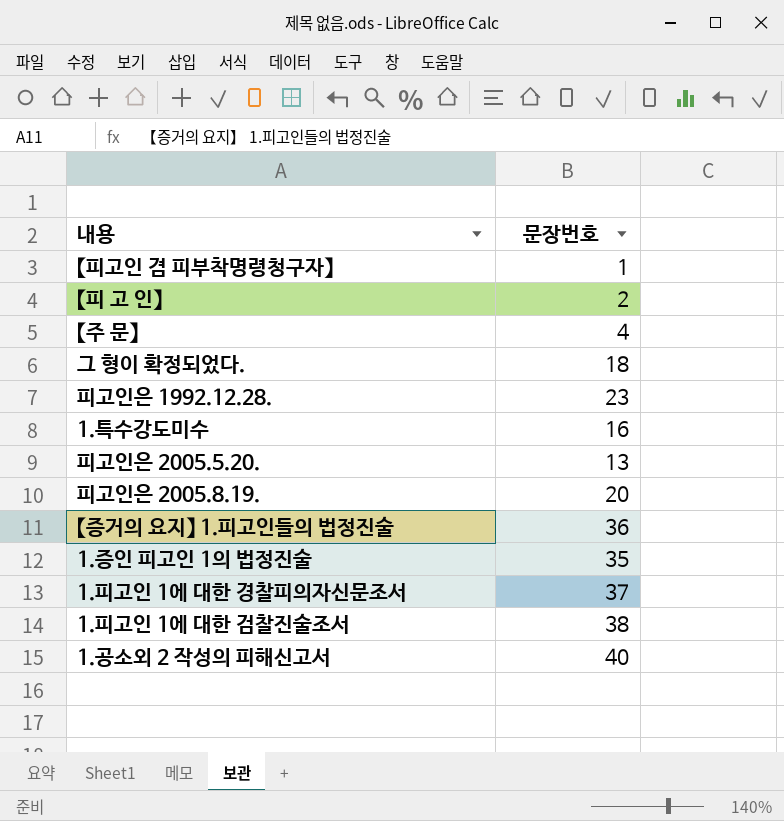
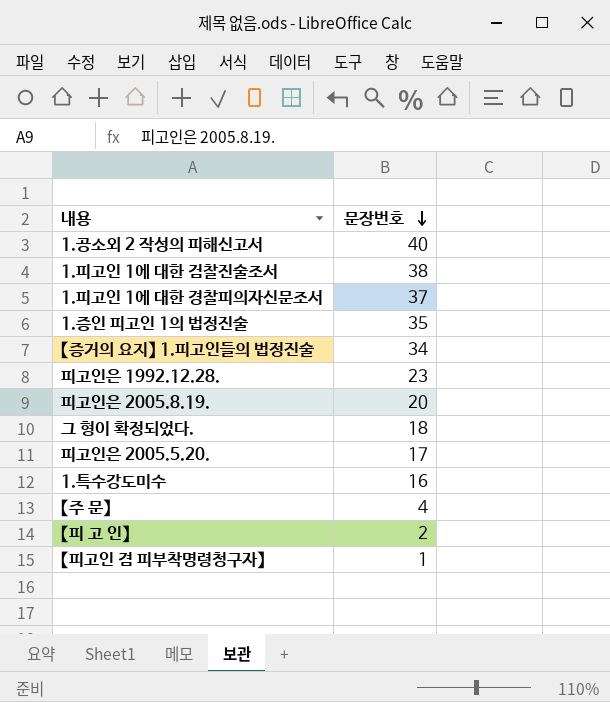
row order: none -> 문장번호 descending
【증거의 요지】 1.피고인들의 법정진술 | 문장번호: 36 -> 34
피고인은 2005.5.20. | 문장번호: 13 -> 17

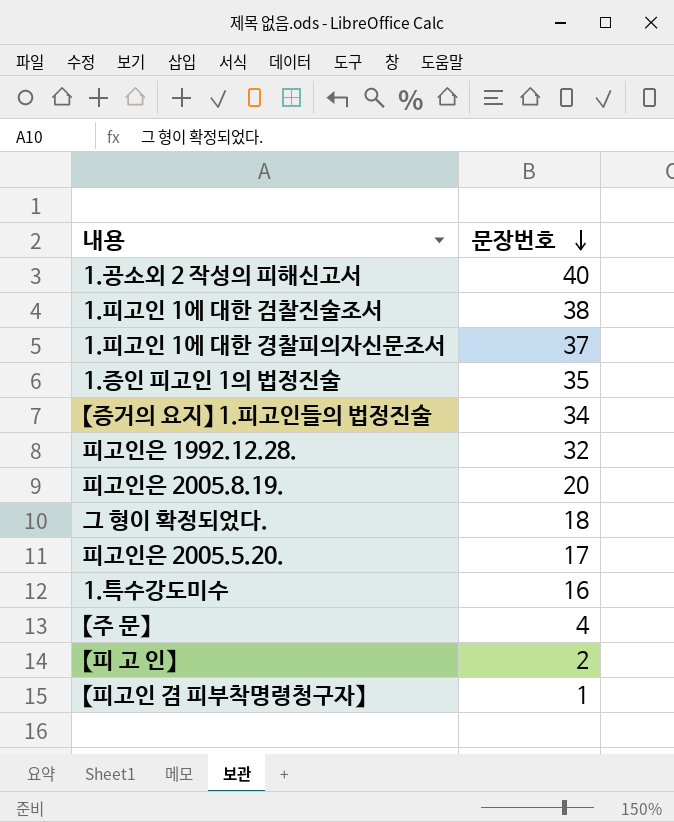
피고인은 1992.12.28. | 문장번호: 23 -> 32

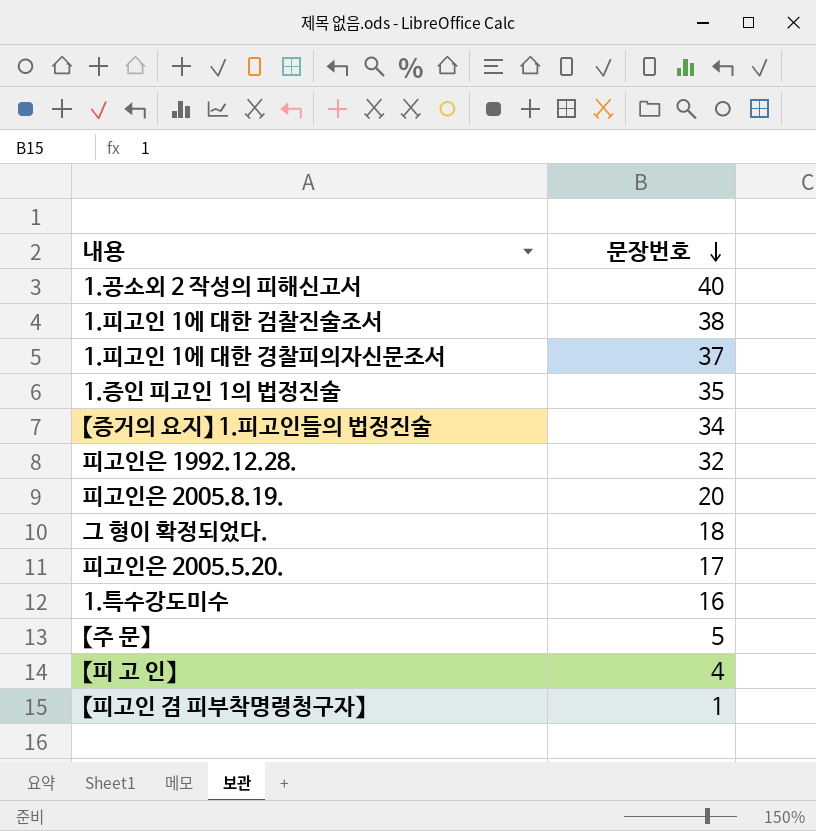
【주 문】 | 문장번호: 4 -> 5
【피 고 인】 | 문장번호: 2 -> 4

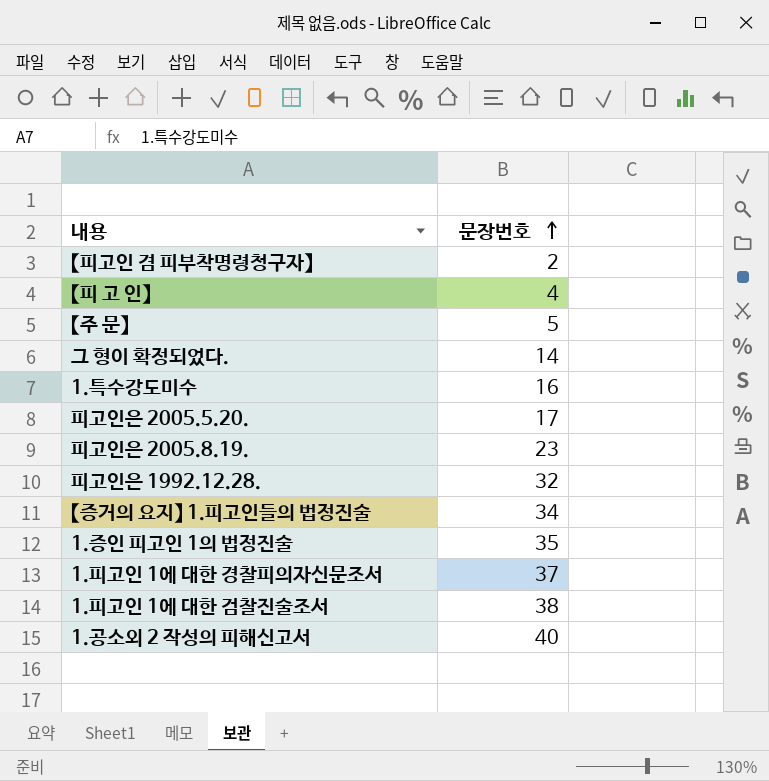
row order: 문장번호 descending -> 문장번호 ascending
【피고인 겸 피부착명령청구자】 | 문장번호: 1 -> 2
그 형이 확정되었다. | 문장번호: 18 -> 14
피고인은 2005.8.19. | 문장번호: 20 -> 23

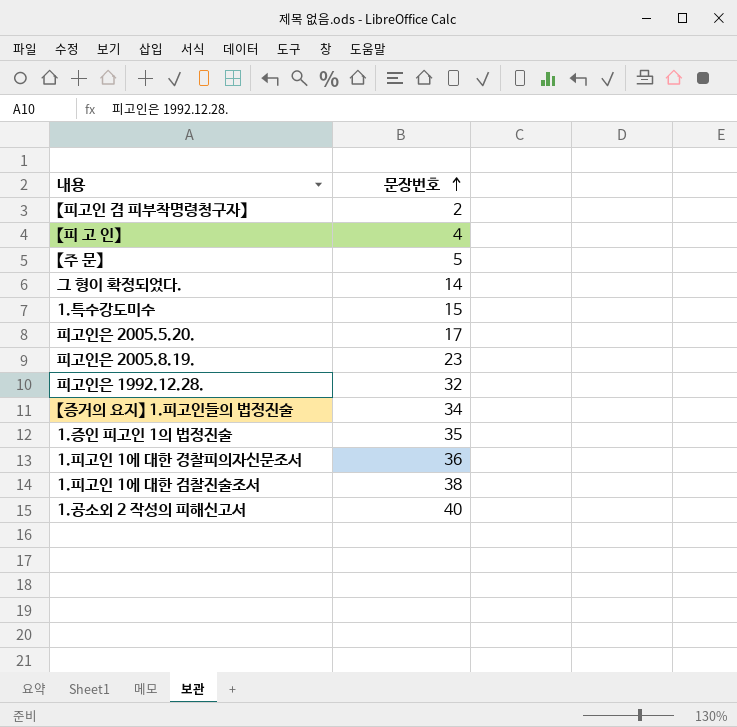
1.특수강도미수 | 문장번호: 16 -> 15
1.피고인 1에 대한 경찰피의자신문조서 | 문장번호: 37 -> 36

